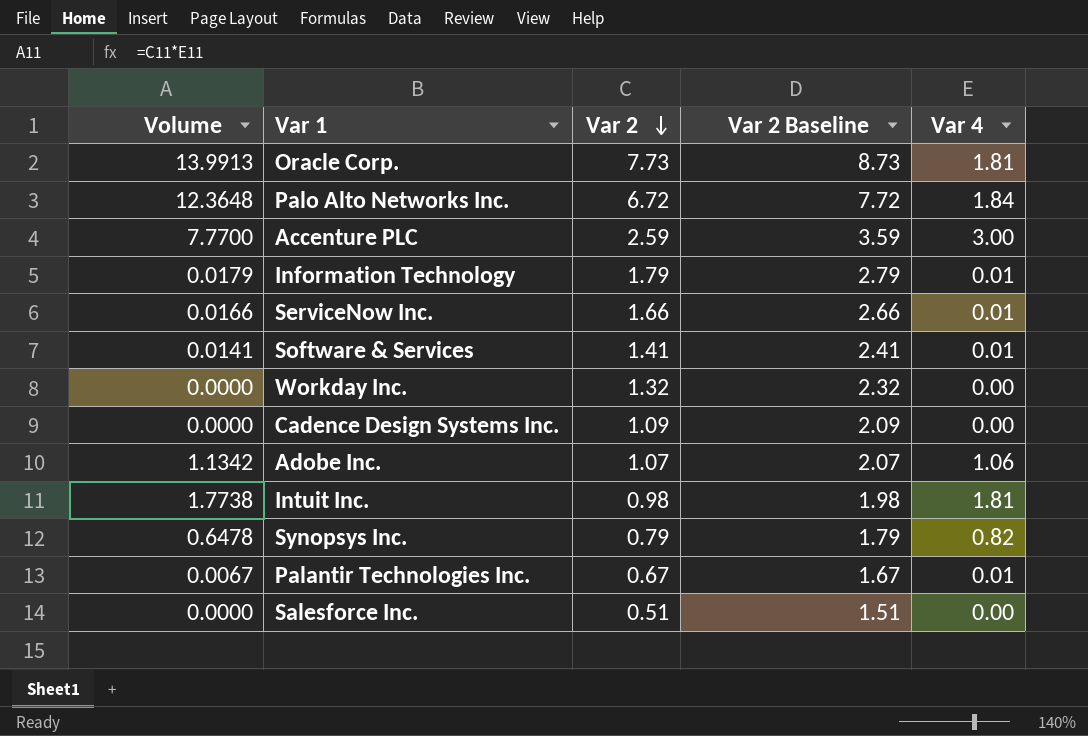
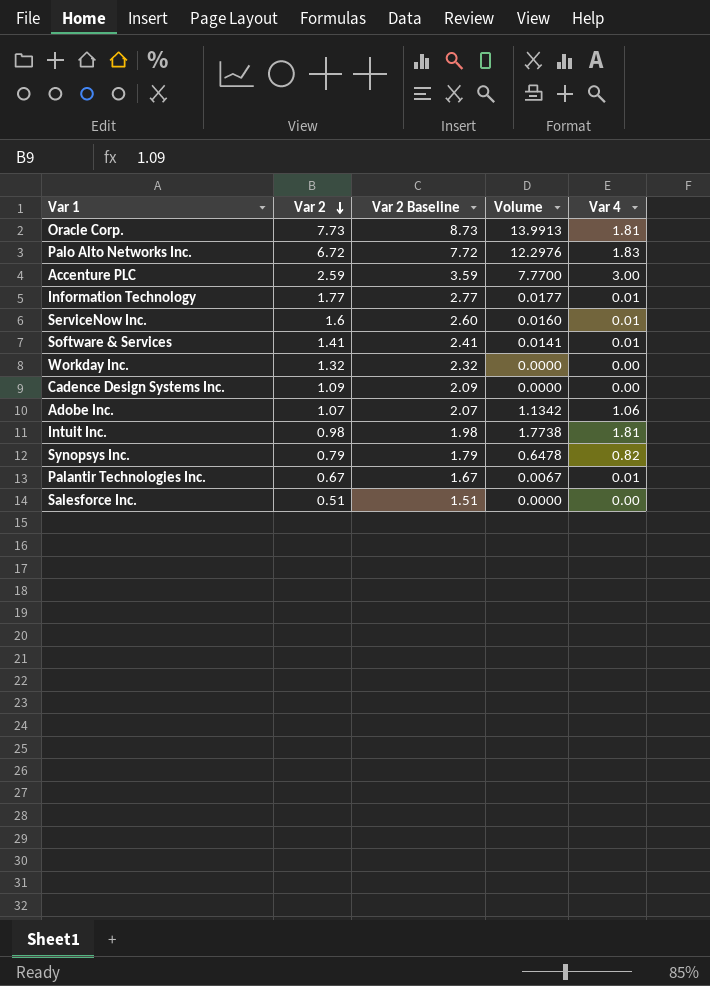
column Volume | position: 1 -> 4
Palo Alto Networks Inc. | Volume: 12.3648 -> 12.2976
Palo Alto Networks Inc. | Var 4: 1.84 -> 1.83
Information Technology | Var 2: 1.79 -> 1.77
Information Technology | Var 2 Baseline: 2.79 -> 2.77
Information Technology | Volume: 0.0179 -> 0.0177
ServiceNow Inc. | Var 2: 1.66 -> 1.6
ServiceNow Inc. | Var 2 Baseline: 2.66 -> 2.60
ServiceNow Inc. | Volume: 0.0166 -> 0.0160

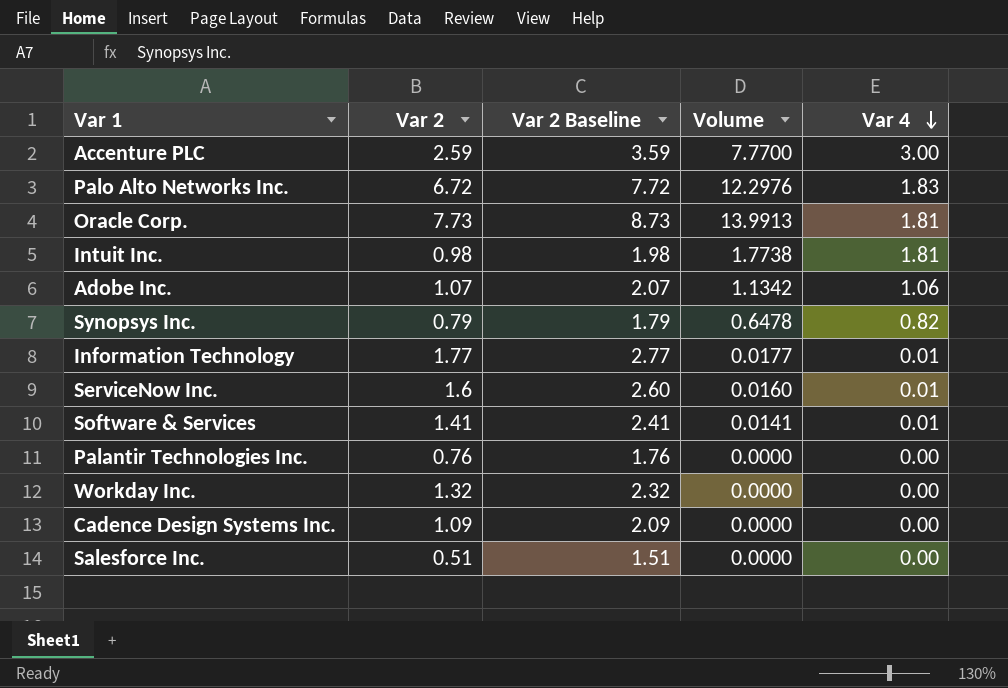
row order: Var 2 descending -> Var 4 descending
Palantir Technologies Inc. | Var 2: 0.67 -> 0.76
Palantir Technologies Inc. | Var 2 Baseline: 1.67 -> 1.76
Palantir Technologies Inc. | Volume: 0.0067 -> 0.0000
Palantir Technologies Inc. | Var 4: 0.01 -> 0.00

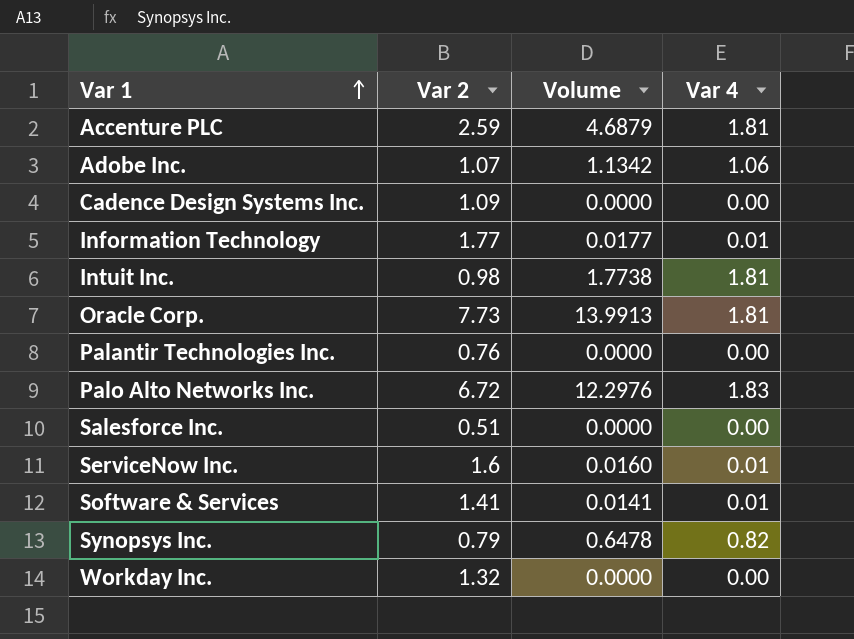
row order: Var 4 descending -> Var 1 ascending
column Var 2 Baseline | formula: [Var 2] + 1 -> none
Accenture PLC | Volume: 7.7700 -> 4.6879
Accenture PLC | Var 4: 3.00 -> 1.81

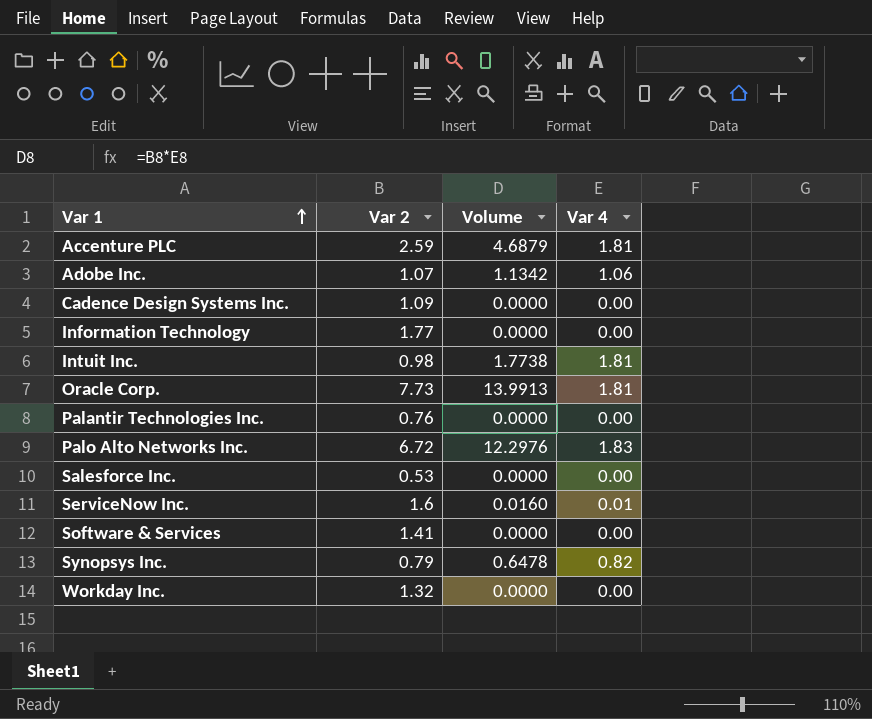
Information Technology | Volume: 0.0177 -> 0.0000
Information Technology | Var 4: 0.01 -> 0.00
Salesforce Inc. | Var 2: 0.51 -> 0.53
Software & Services | Volume: 0.0141 -> 0.0000
Software & Services | Var 4: 0.01 -> 0.00

